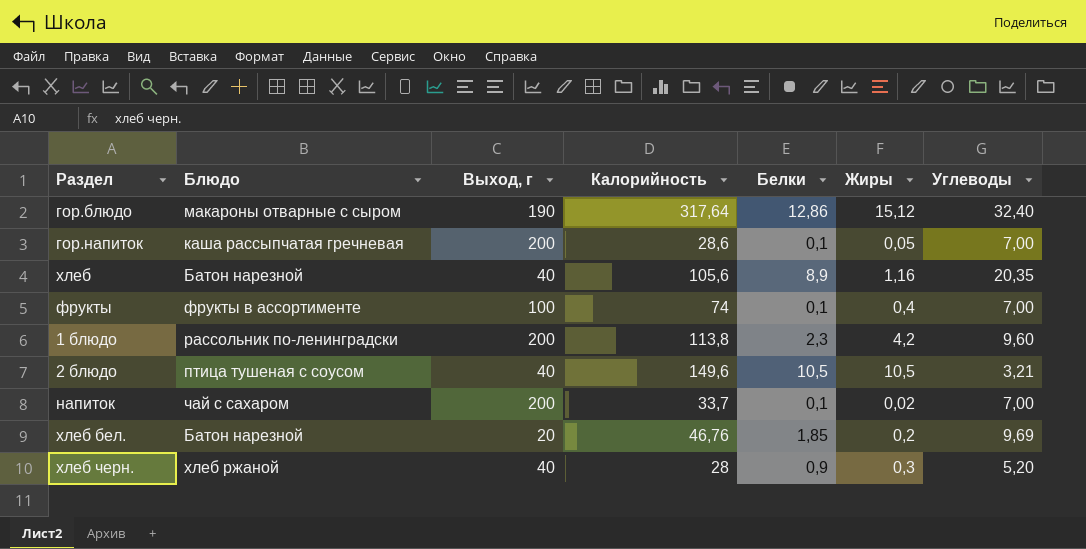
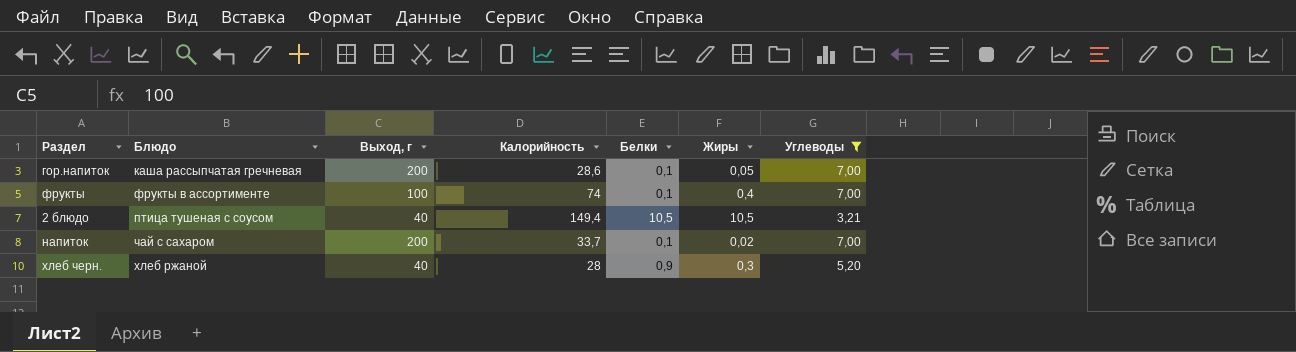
filter: none -> Углеводы <= 7,00
2 блюдо | Калорийность: 149,6 -> 149,4

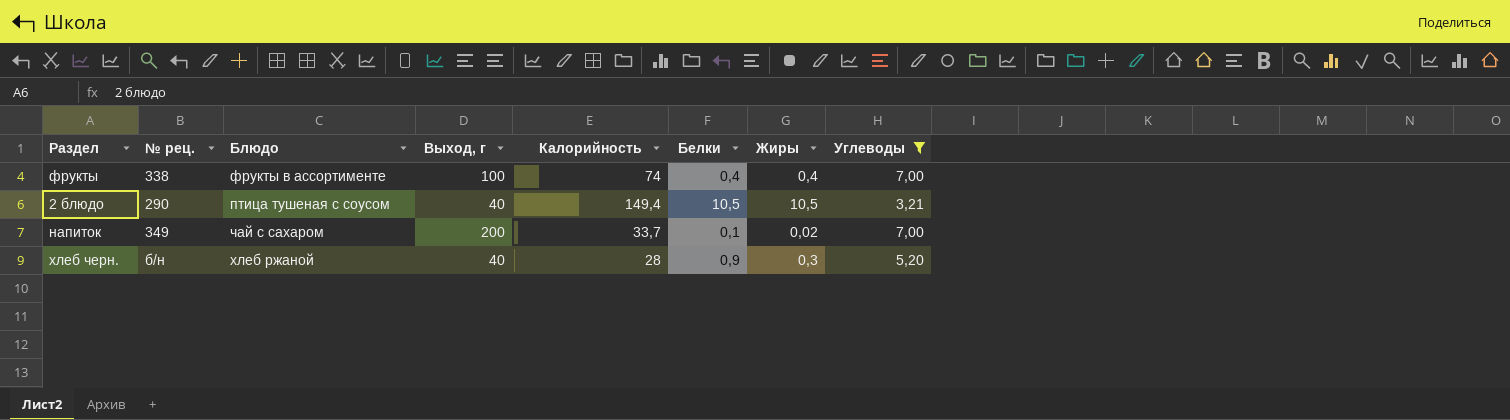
column № рец. | position: none -> 2
row гор.напиток: каша рассыпчатая гречневая | 200 | 28,6 | 0,1 | 0,05 | 7,00 -> none
фрукты | Белки: 0,1 -> 0,4

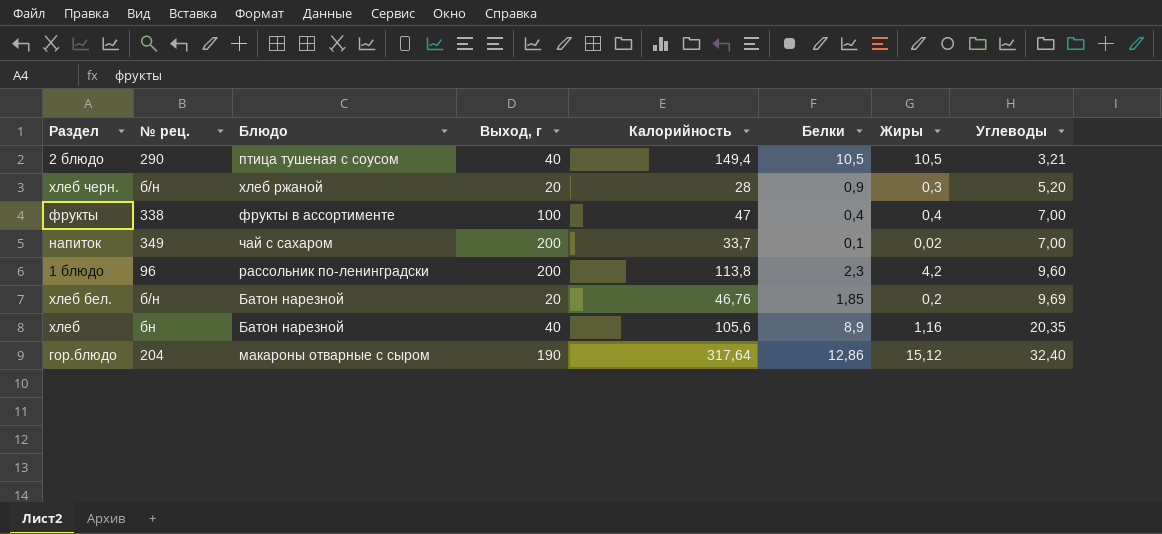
filter: Углеводы <= 7,00 -> none
row order: none -> Углеводы ascending
хлеб черн. | Выход, г: 40 -> 20
фрукты | Калорийность: 74 -> 47

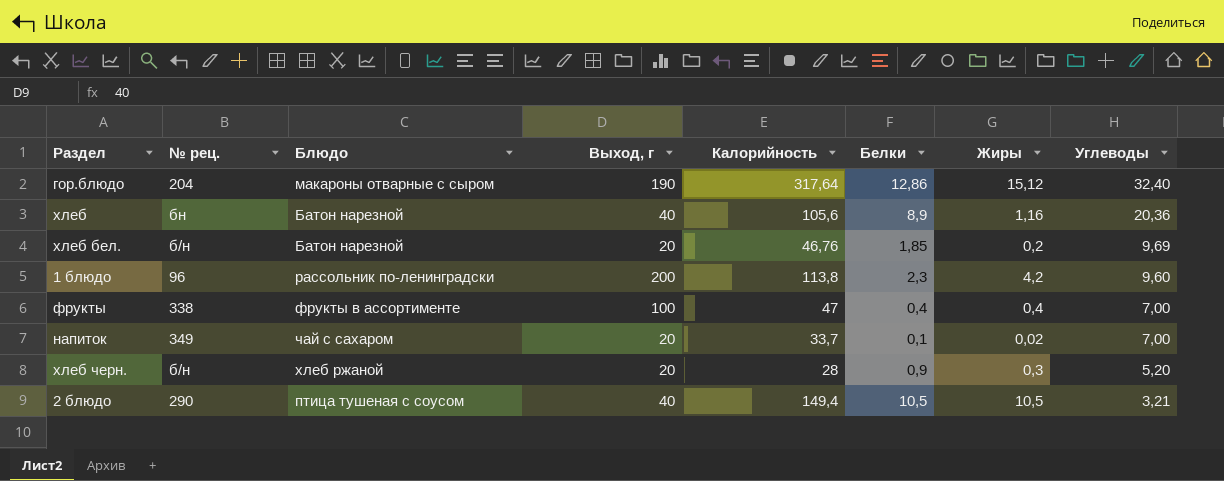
row order: Углеводы ascending -> Углеводы descending
хлеб | Углеводы: 20,35 -> 20,36
напиток | Выход, г: 200 -> 20

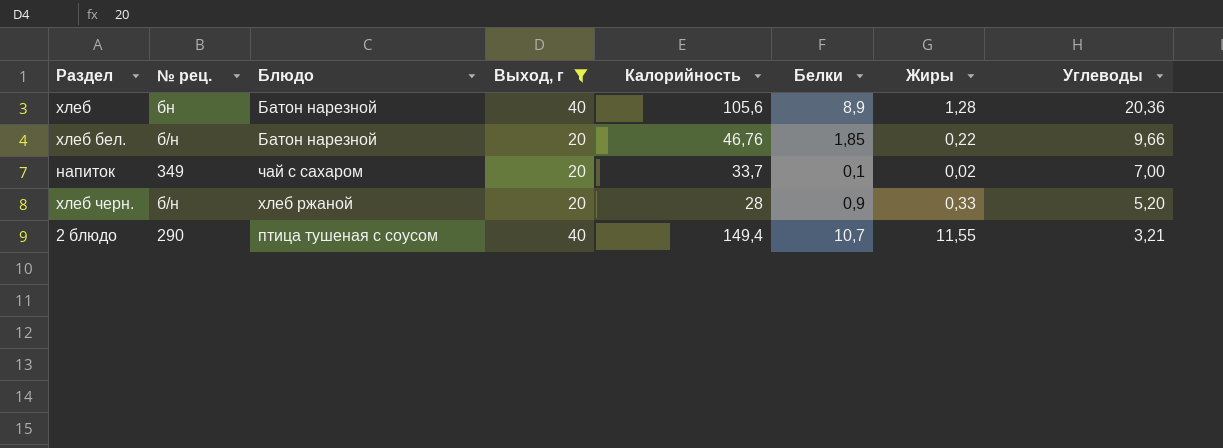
filter: none -> Выход, г <= 40
хлеб | Жиры: 1,16 -> 1,28
хлеб бел. | Жиры: 0,2 -> 0,22
хлеб бел. | Углеводы: 9,69 -> 9,66
хлеб черн. | Жиры: 0,3 -> 0,33
2 блюдо | Белки: 10,5 -> 10,7
2 блюдо | Жиры: 10,5 -> 11,55

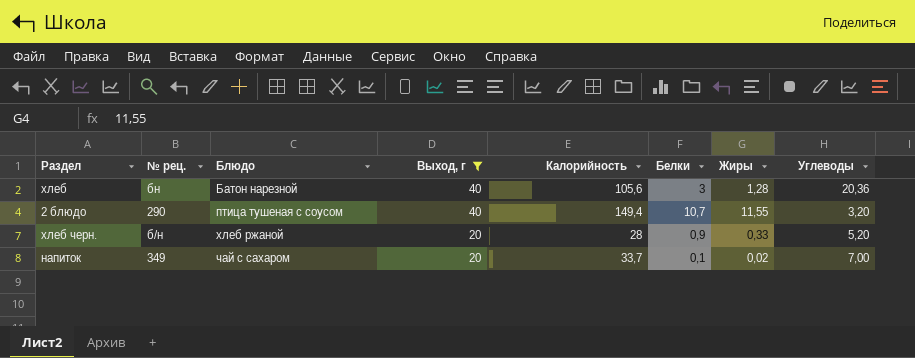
row order: Углеводы descending -> Блюдо ascending
row хлеб бел.: б/н | Батон нарезной | 20 | 46,76 | 1,85 | 0,22 | 9,66 -> none
хлеб | Белки: 8,9 -> 3
2 блюдо | Углеводы: 3,21 -> 3,20

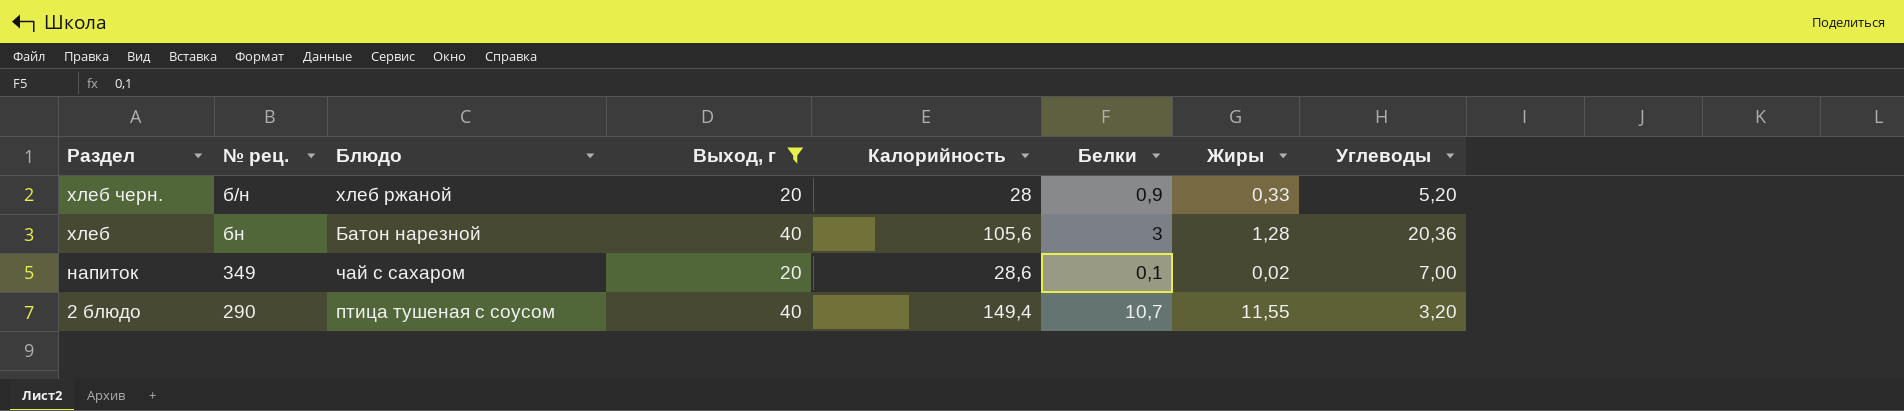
row order: Блюдо ascending -> Раздел descending
напиток | Калорийность: 33,7 -> 28,6

